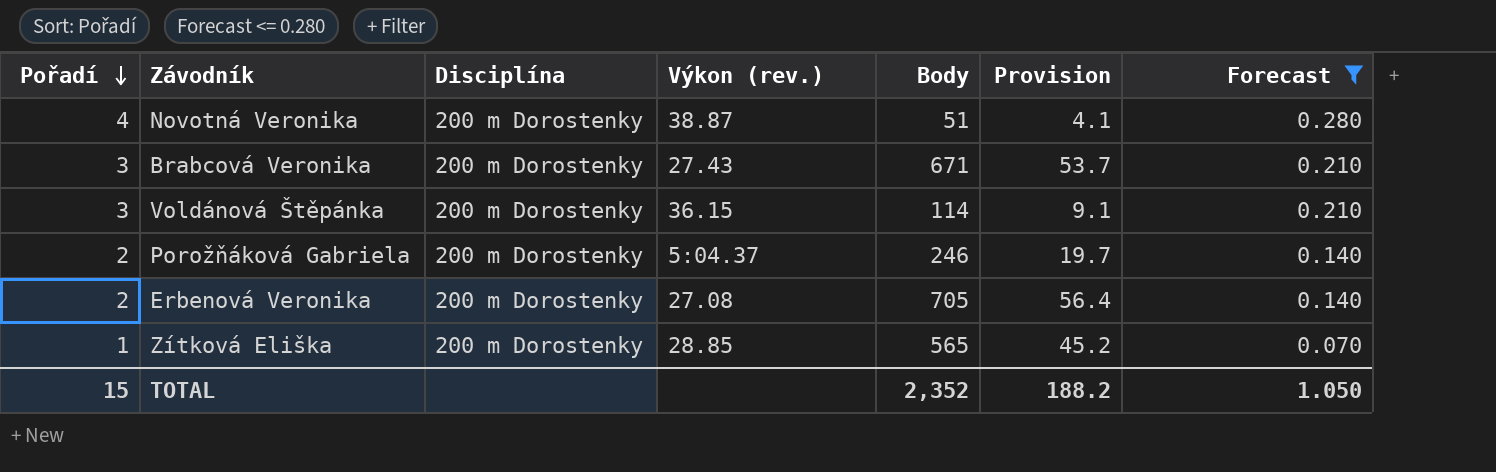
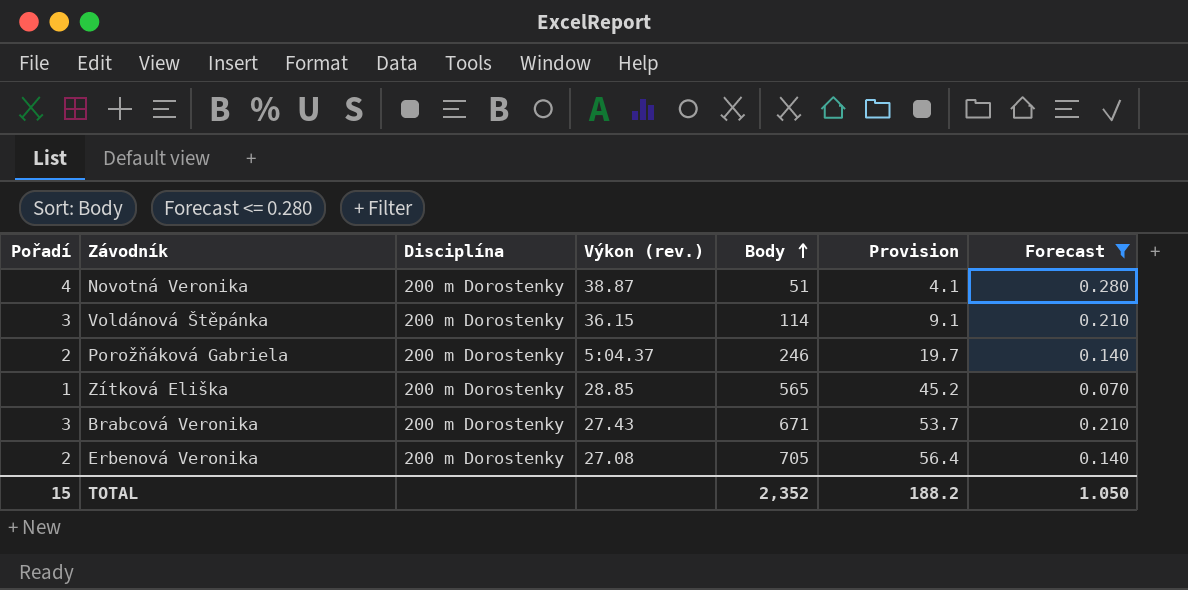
row order: Pořadí descending -> Body ascending

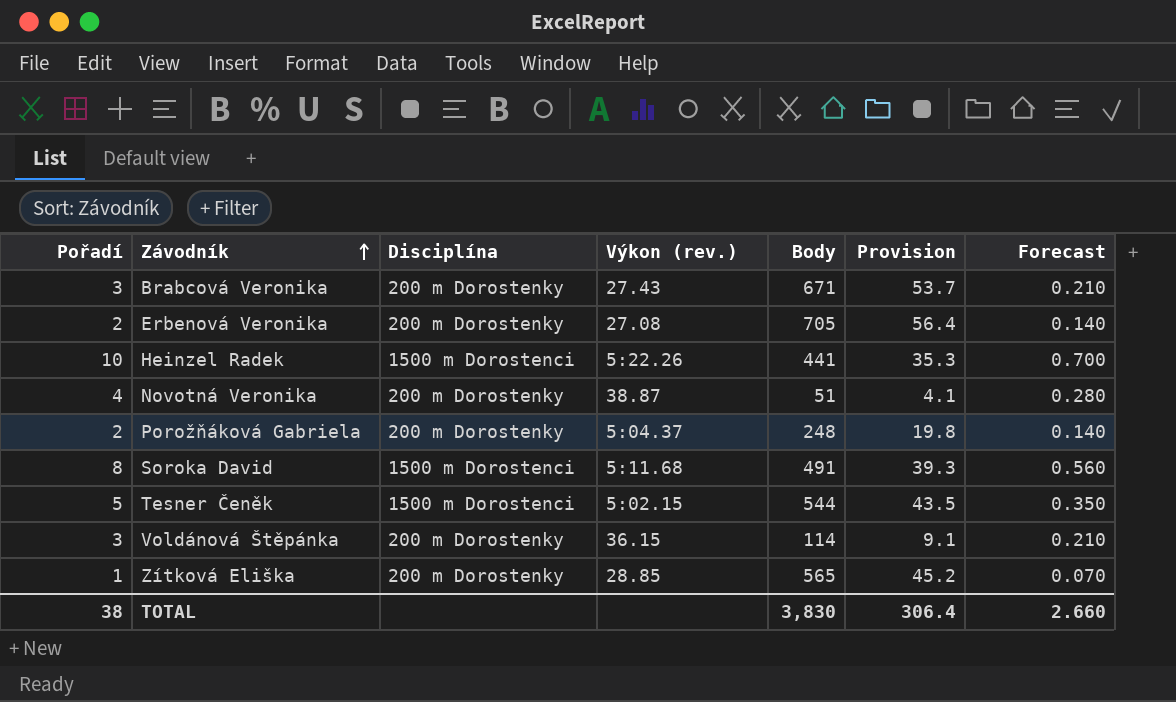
filter: Forecast <= 0.280 -> none
row order: Body ascending -> Závodník ascending
Porožňáková Gabriela | Body: 246 -> 248
Porožňáková Gabriela | Provision: 19.7 -> 19.8
TOTAL | Pořadí: 15 -> 38
TOTAL | Body: 2,352 -> 3,830
TOTAL | Provision: 188.2 -> 306.4
TOTAL | Forecast: 1.050 -> 2.660

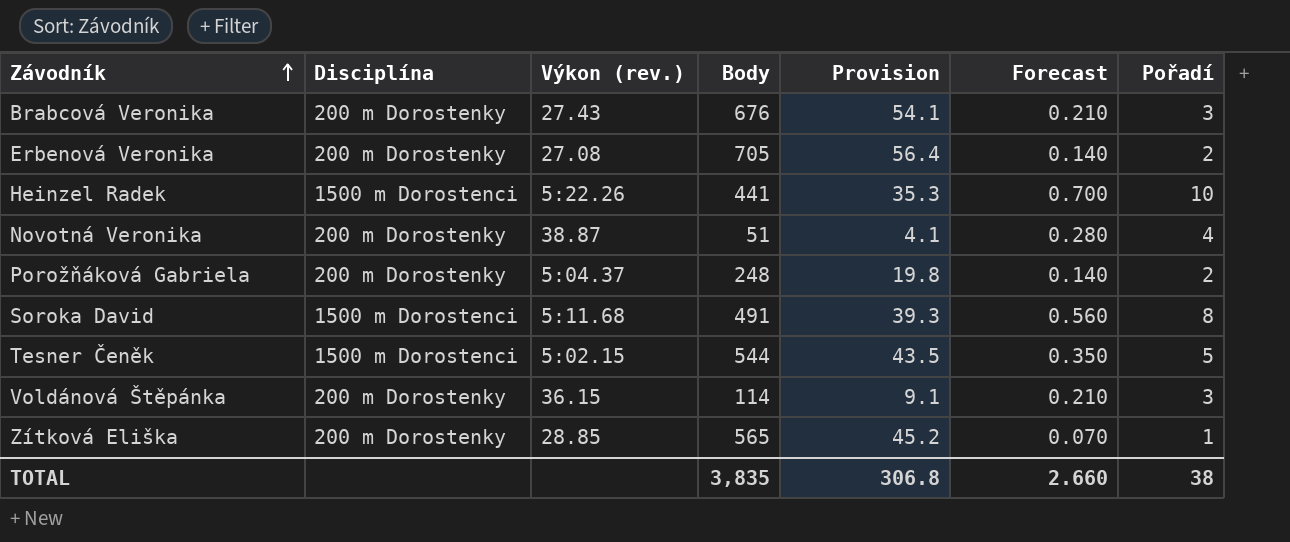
column Pořadí | position: 1 -> 7
Brabcová Veronika | Body: 671 -> 676
Brabcová Veronika | Provision: 53.7 -> 54.1
TOTAL | Body: 3,830 -> 3,835
TOTAL | Provision: 306.4 -> 306.8

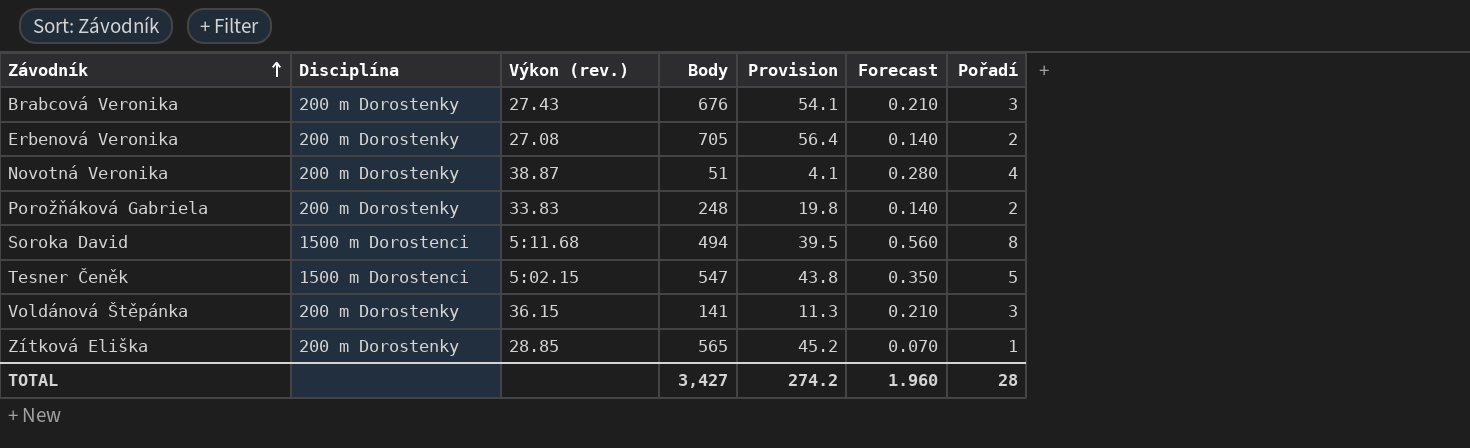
row Heinzel Radek: 1500 m Dorostenci | 5:22.26 | 441 | 35.3 | 0.700 | 10 -> none
Porožňáková Gabriela | Výkon (rev.): 5:04.37 -> 33.83
Soroka David | Body: 491 -> 494
Soroka David | Provision: 39.3 -> 39.5
Tesner Čeněk | Body: 544 -> 547
Tesner Čeněk | Provision: 43.5 -> 43.8
Voldánová Štěpánka | Body: 114 -> 141
Voldánová Štěpánka | Provision: 9.1 -> 11.3
TOTAL | Body: 3,835 -> 3,427
TOTAL | Provision: 306.8 -> 274.2
TOTAL | Forecast: 2.660 -> 1.960
TOTAL | Pořadí: 38 -> 28

